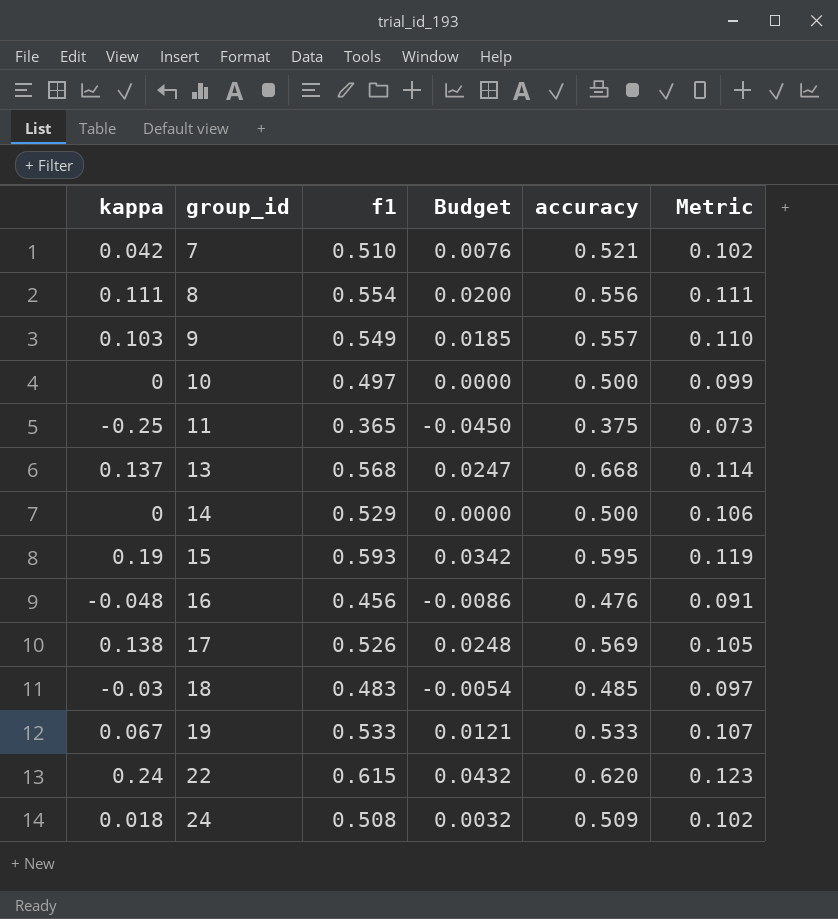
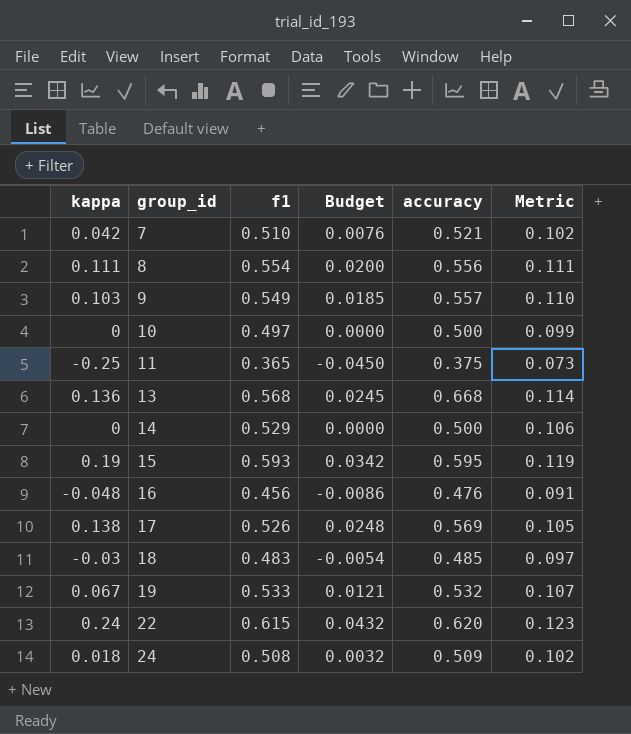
13 | kappa: 0.137 -> 0.136
13 | Budget: 0.0247 -> 0.0245
19 | accuracy: 0.533 -> 0.532

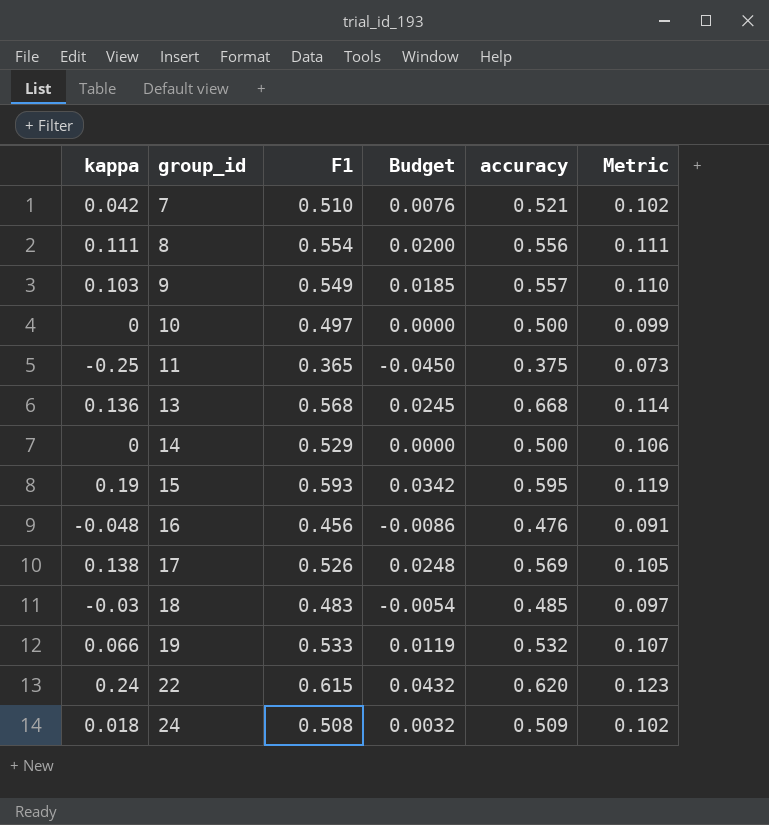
column name: f1 -> F1
19 | kappa: 0.067 -> 0.066
19 | Budget: 0.0121 -> 0.0119

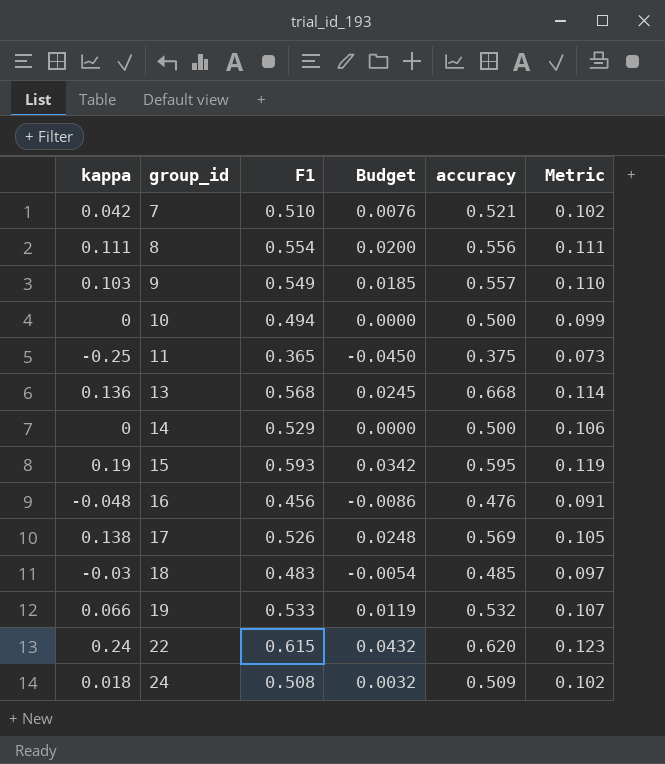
10 | F1: 0.497 -> 0.494

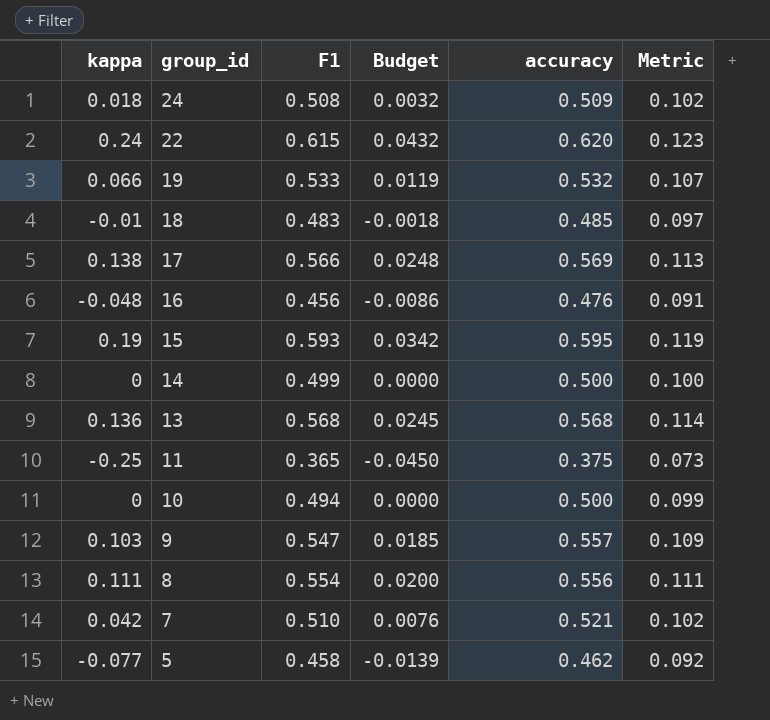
row order: group_id ascending -> group_id descending
18 | kappa: -0.03 -> -0.01
18 | Budget: -0.0054 -> -0.0018
17 | F1: 0.526 -> 0.566
17 | Metric: 0.105 -> 0.113
14 | F1: 0.529 -> 0.499
14 | Metric: 0.106 -> 0.100
13 | accuracy: 0.668 -> 0.568
9 | F1: 0.549 -> 0.547
9 | Metric: 0.110 -> 0.109
row 5: none -> -0.077 | 0.458 | -0.0139 | 0.462 | 0.092

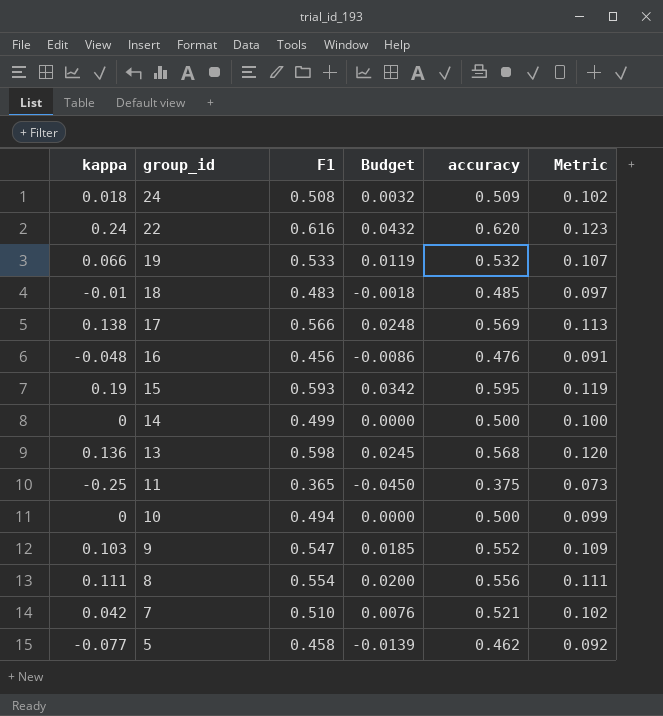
22 | F1: 0.615 -> 0.616
13 | F1: 0.568 -> 0.598
13 | Metric: 0.114 -> 0.120
9 | accuracy: 0.557 -> 0.552

